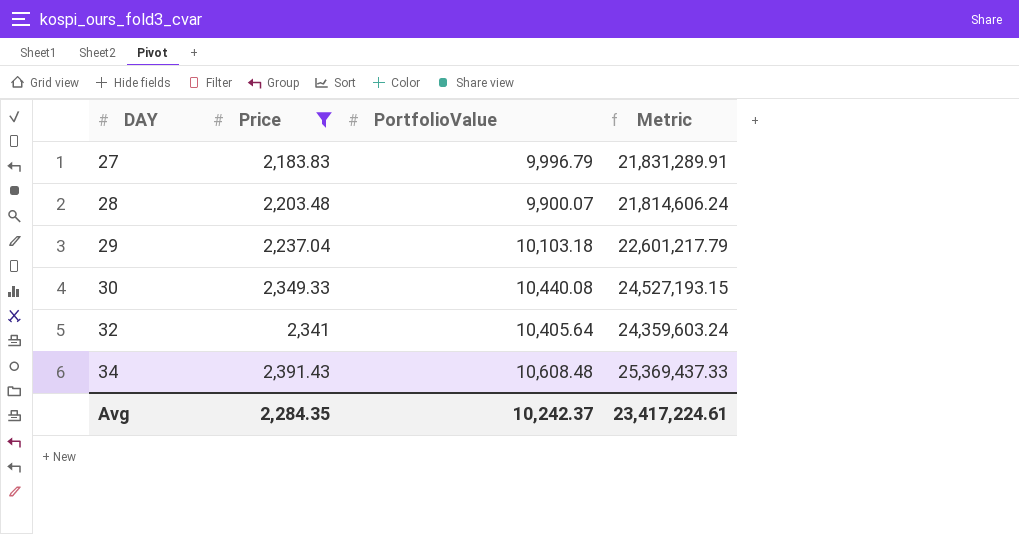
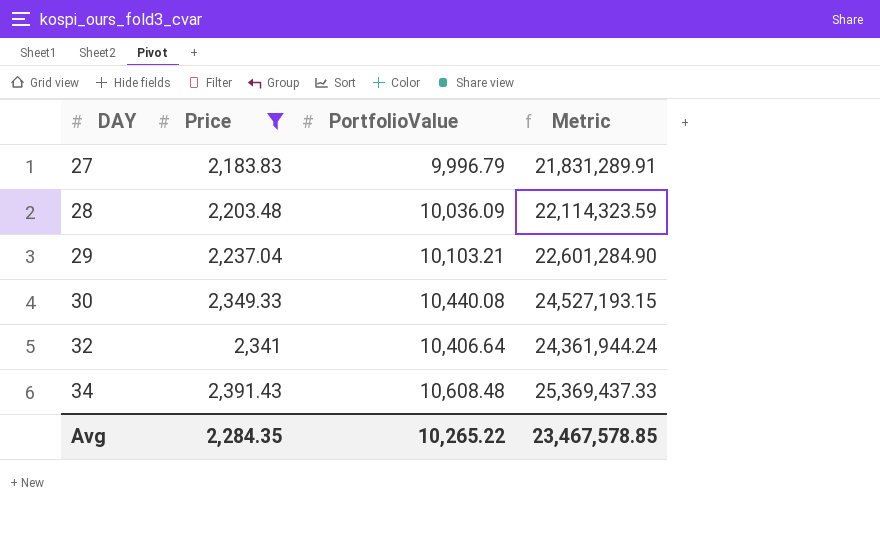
28 | PortfolioValue: 9,900.07 -> 10,036.09
28 | Metric: 21,814,606.24 -> 22,114,323.59
29 | PortfolioValue: 10,103.18 -> 10,103.21
29 | Metric: 22,601,217.79 -> 22,601,284.90
32 | PortfolioValue: 10,405.64 -> 10,406.64
32 | Metric: 24,359,603.24 -> 24,361,944.24
Avg | PortfolioValue: 10,242.37 -> 10,265.22
Avg | Metric: 23,417,224.61 -> 23,467,578.85

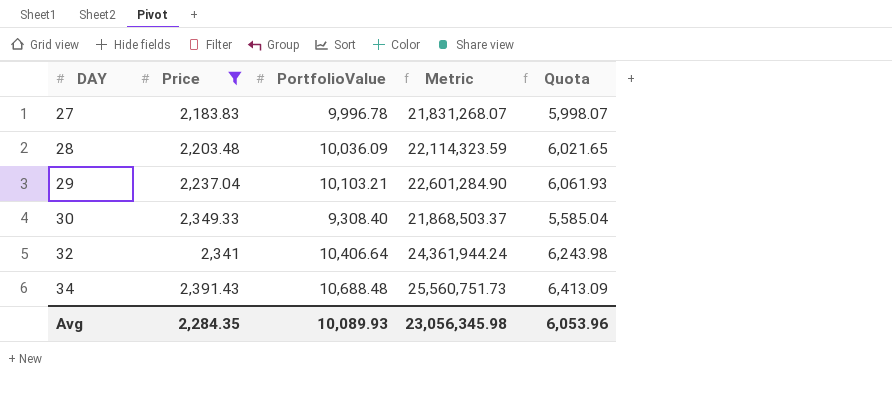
column Quota | formula: none -> [PortfolioValue] * 0.6
27 | PortfolioValue: 9,996.79 -> 9,996.78
27 | Metric: 21,831,289.91 -> 21,831,268.07
30 | PortfolioValue: 10,440.08 -> 9,308.40
30 | Metric: 24,527,193.15 -> 21,868,503.37
34 | PortfolioValue: 10,608.48 -> 10,688.48
34 | Metric: 25,369,437.33 -> 25,560,751.73
Avg | PortfolioValue: 10,265.22 -> 10,089.93
Avg | Metric: 23,467,578.85 -> 23,056,345.98

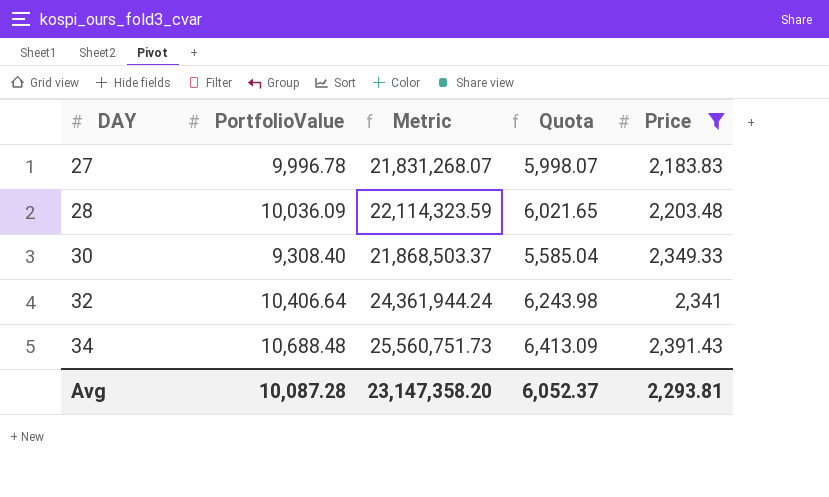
column Price | position: 2 -> 5
row 29: 2,237.04 | 10,103.21 | 22,601,284.90 | 6,061.93 -> none
Avg | PortfolioValue: 10,089.93 -> 10,087.28
Avg | Metric: 23,056,345.98 -> 23,147,358.20
Avg | Quota: 6,053.96 -> 6,052.37
Avg | Price: 2,284.35 -> 2,293.81

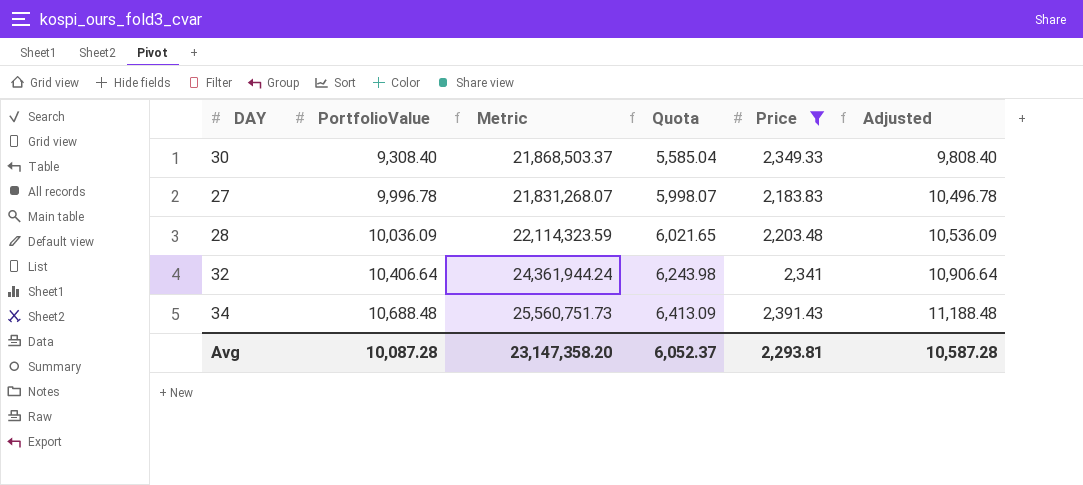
row order: DAY ascending -> PortfolioValue ascending
column Adjusted | formula: none -> [PortfolioValue] + 500

